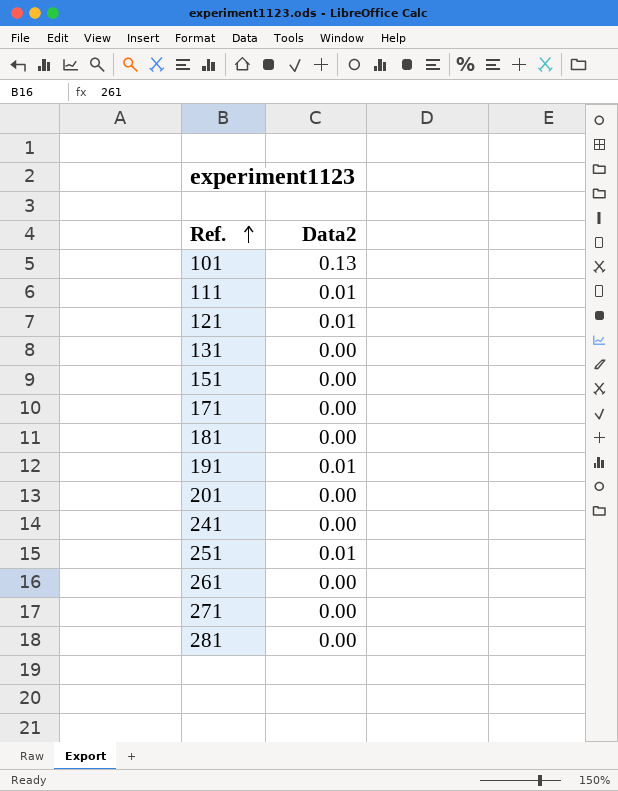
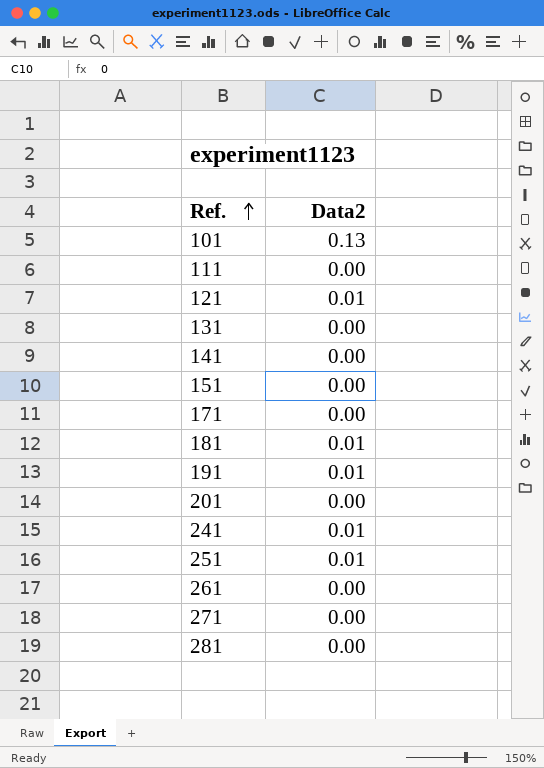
111 | Data2: 0.01 -> 0.00
row 141: none -> 0.00
181 | Data2: 0.00 -> 0.01
241 | Data2: 0.00 -> 0.01

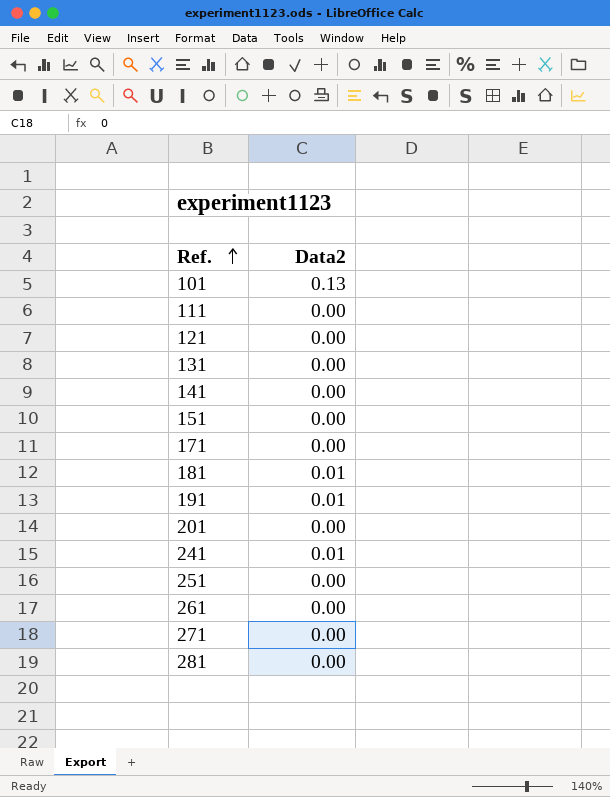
121 | Data2: 0.01 -> 0.00
251 | Data2: 0.01 -> 0.00

